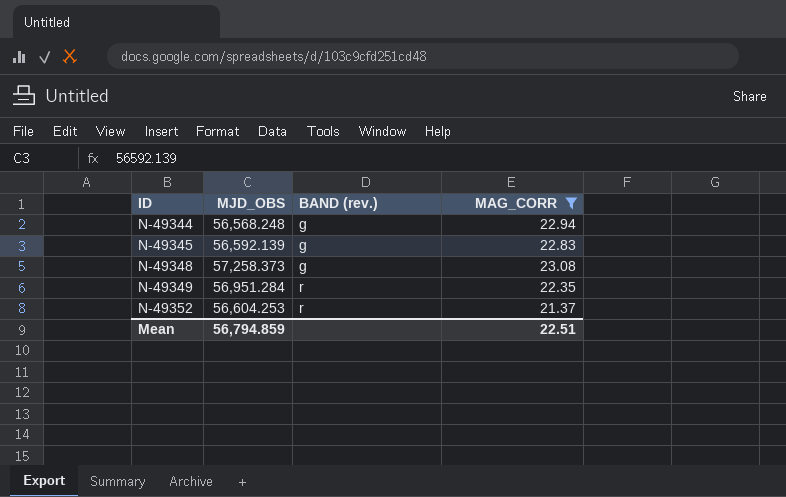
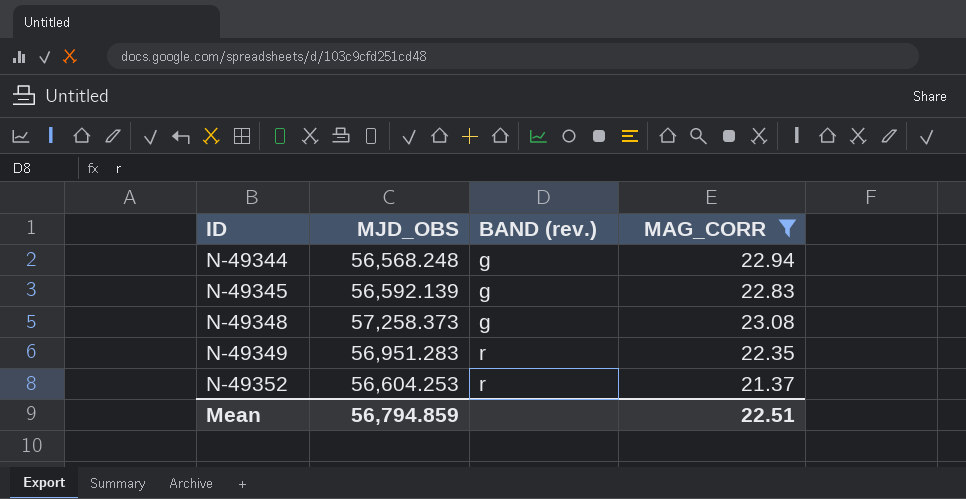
N-49349 | MJD_OBS: 56,951.284 -> 56,951.283

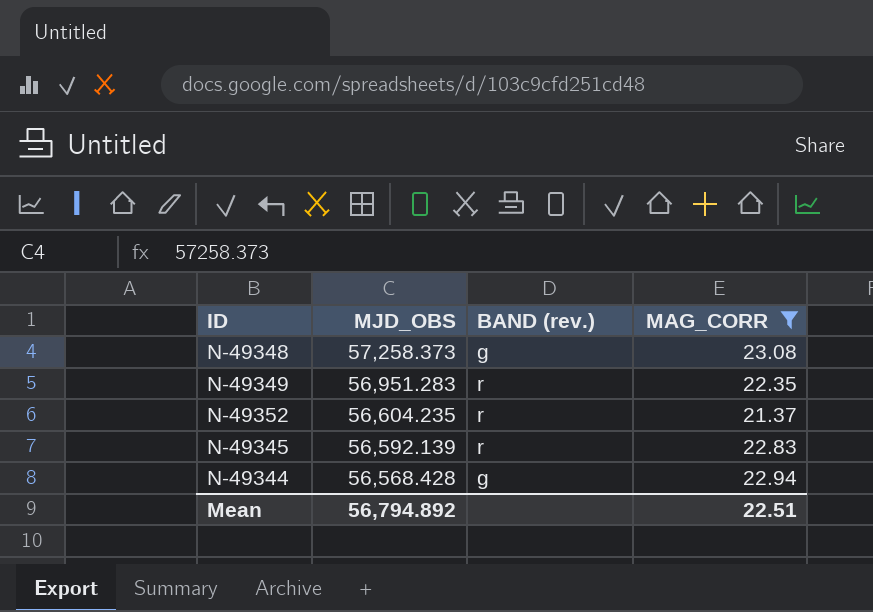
row order: ID ascending -> MJD_OBS descending
N-49352 | MJD_OBS: 56,604.253 -> 56,604.235
N-49345 | BAND (rev.): g -> r
N-49344 | MJD_OBS: 56,568.248 -> 56,568.428
Mean | MJD_OBS: 56,794.859 -> 56,794.892

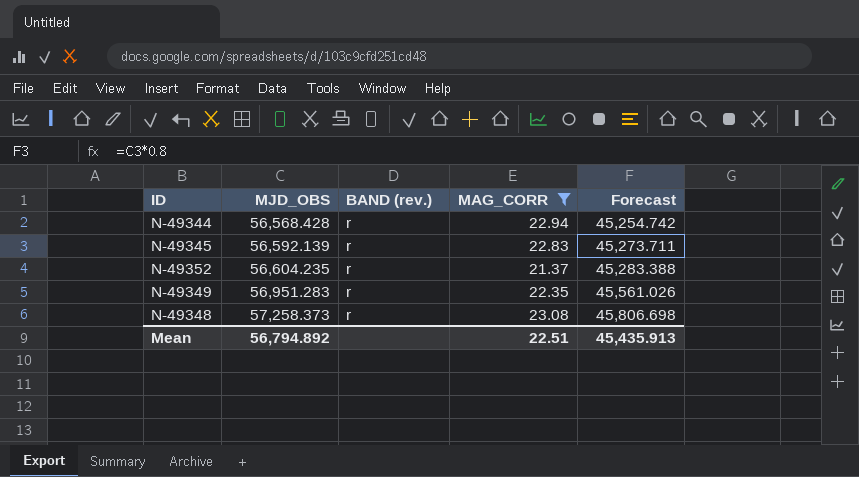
row order: MJD_OBS descending -> MJD_OBS ascending
column Forecast | formula: none -> [MJD_OBS] * 0.8
N-49344 | BAND (rev.): g -> r
N-49348 | BAND (rev.): g -> r

